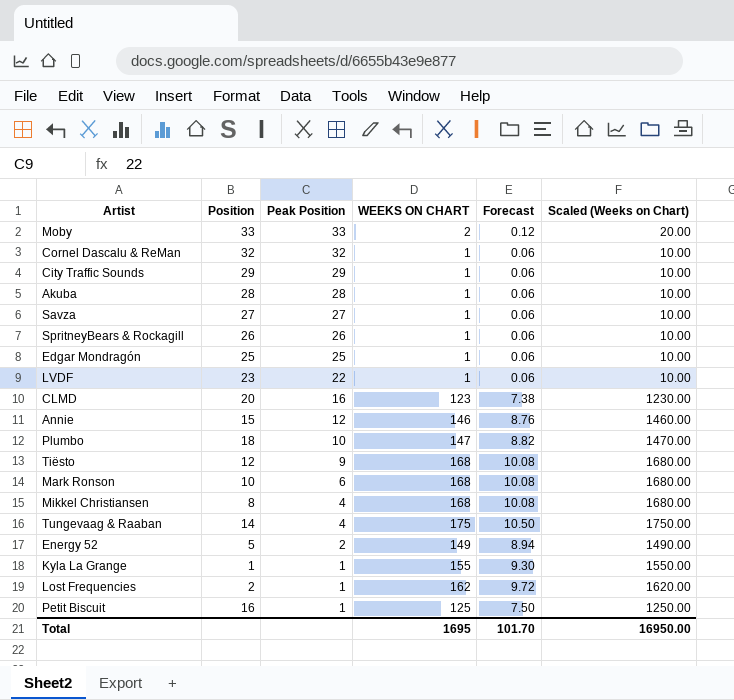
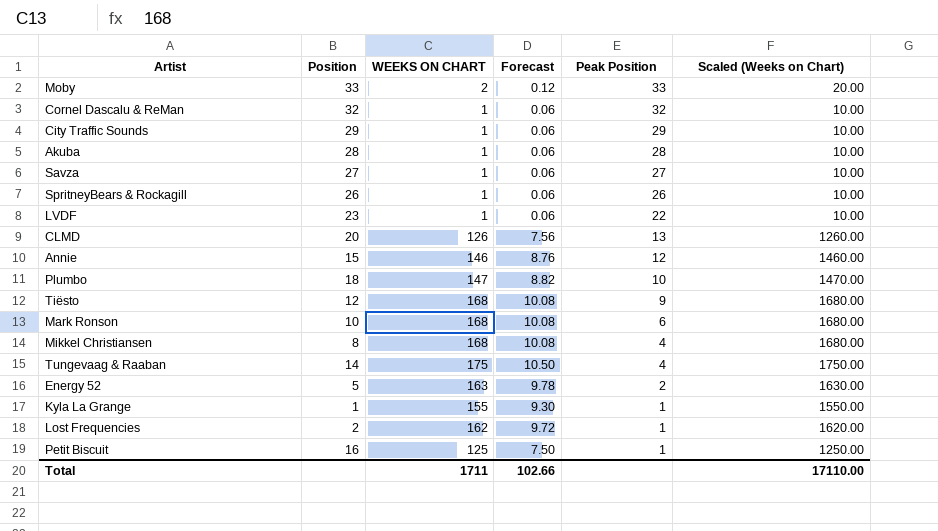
column Peak Position | position: 3 -> 5
row Edgar Mondragón: 25 | 25 | 1 | 0.06 | 10.00 -> none
CLMD | WEEKS ON CHART: 123 -> 126
CLMD | Forecast: 7.38 -> 7.56
CLMD | Peak Position: 16 -> 13
CLMD | Scaled (Weeks on Chart): 1230.00 -> 1260.00
Energy 52 | WEEKS ON CHART: 149 -> 163
Energy 52 | Forecast: 8.94 -> 9.78
Energy 52 | Scaled (Weeks on Chart): 1490.00 -> 1630.00
Total | WEEKS ON CHART: 1695 -> 1711
Total | Forecast: 101.70 -> 102.66
Total | Scaled (Weeks on Chart): 16950.00 -> 17110.00

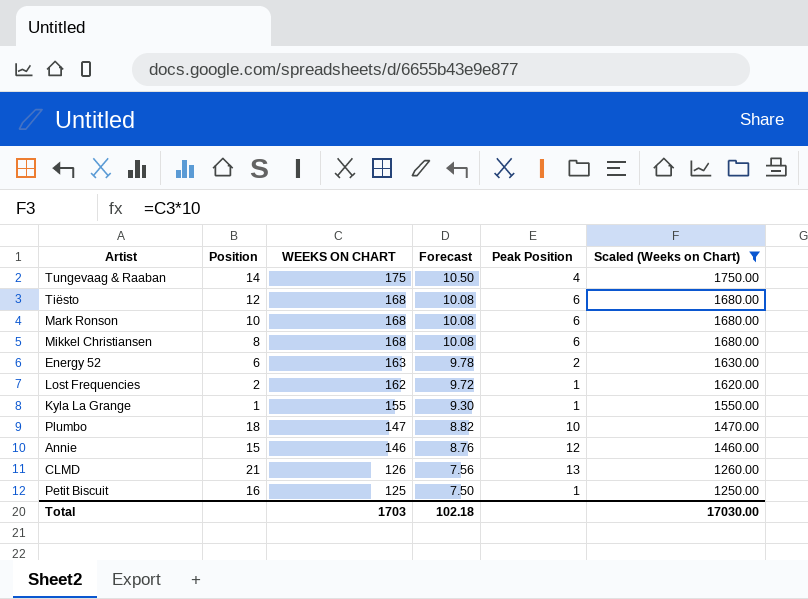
filter: none -> Scaled (Weeks on Chart) >= 1250.00
row order: Peak Position descending -> WEEKS ON CHART descending
Tiësto | Peak Position: 9 -> 6
Mikkel Christiansen | Peak Position: 4 -> 6
Energy 52 | Position: 5 -> 6
CLMD | Position: 20 -> 21
Total | WEEKS ON CHART: 1711 -> 1703
Total | Forecast: 102.66 -> 102.18
Total | Scaled (Weeks on Chart): 17110.00 -> 17030.00

